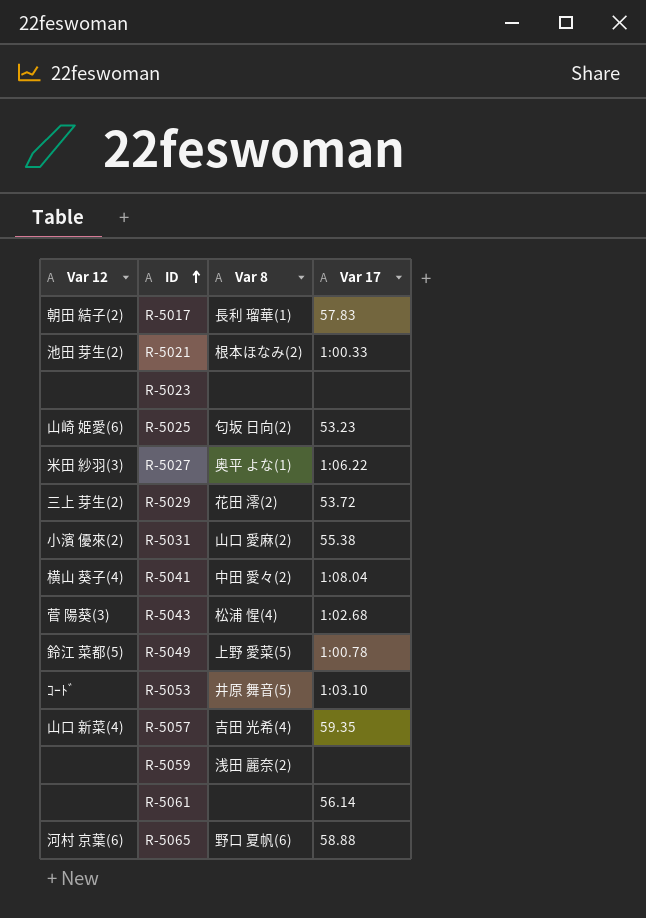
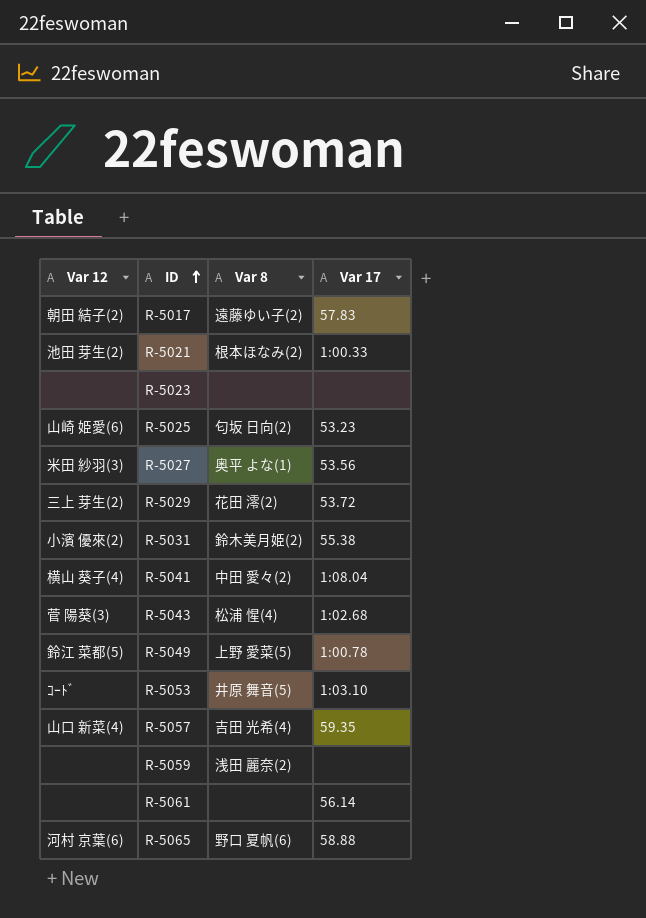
R-5017 | Var 8: 長利 瑠華(1) -> 遠藤ゆい子(2)
R-5027 | Var 17: 1:06.22 -> 53.56
R-5031 | Var 8: 山口 愛麻(2) -> 鈴木美月姫(2)

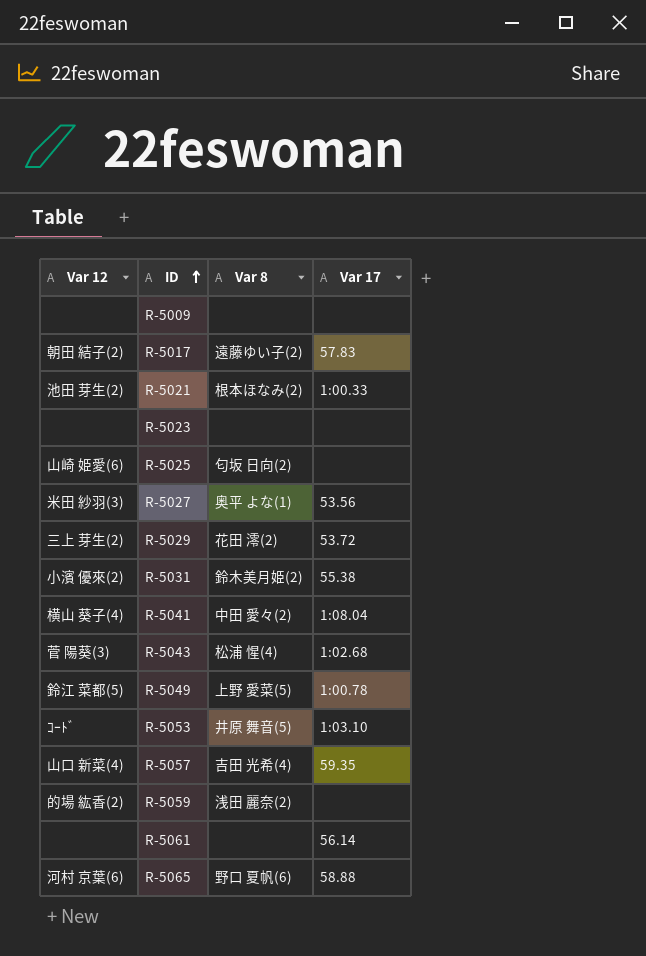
row R-5009: none -> none | none | none
R-5025 | Var 17: 53.23 -> none
R-5059 | Var 12: none -> 的場 紘香(2)

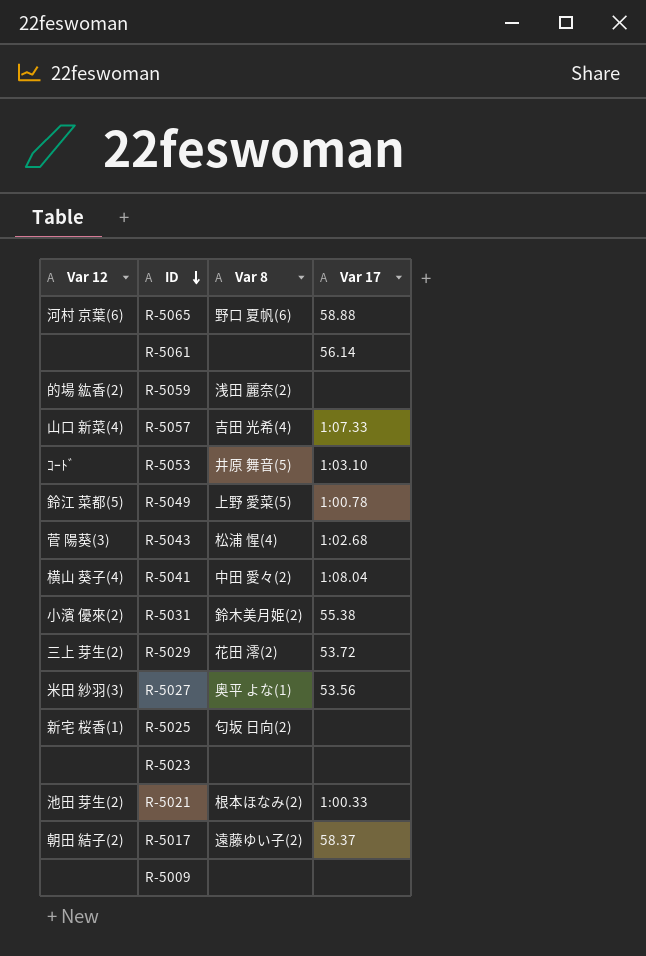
row order: ID ascending -> ID descending
R-5057 | Var 17: 59.35 -> 1:07.33
R-5025 | Var 12: 山崎 姫愛(6) -> 新宅 桜香(1)
R-5017 | Var 17: 57.83 -> 58.37

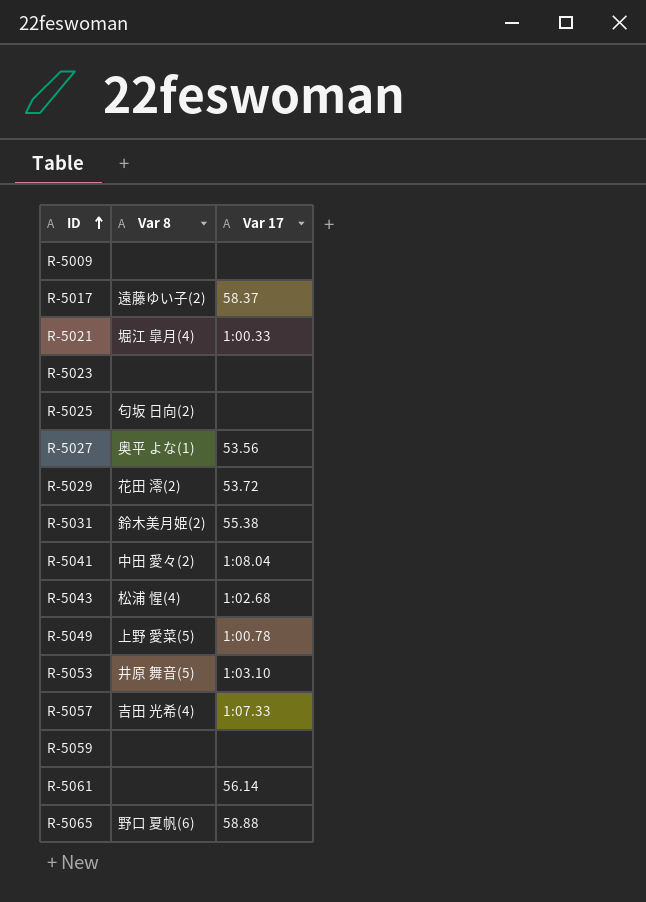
row order: ID descending -> ID ascending
column Var 12 | position: 1 -> none
R-5021 | Var 8: 根本ほなみ(2) -> 堀江 皐月(4)
R-5059 | Var 8: 浅田 麗奈(2) -> none

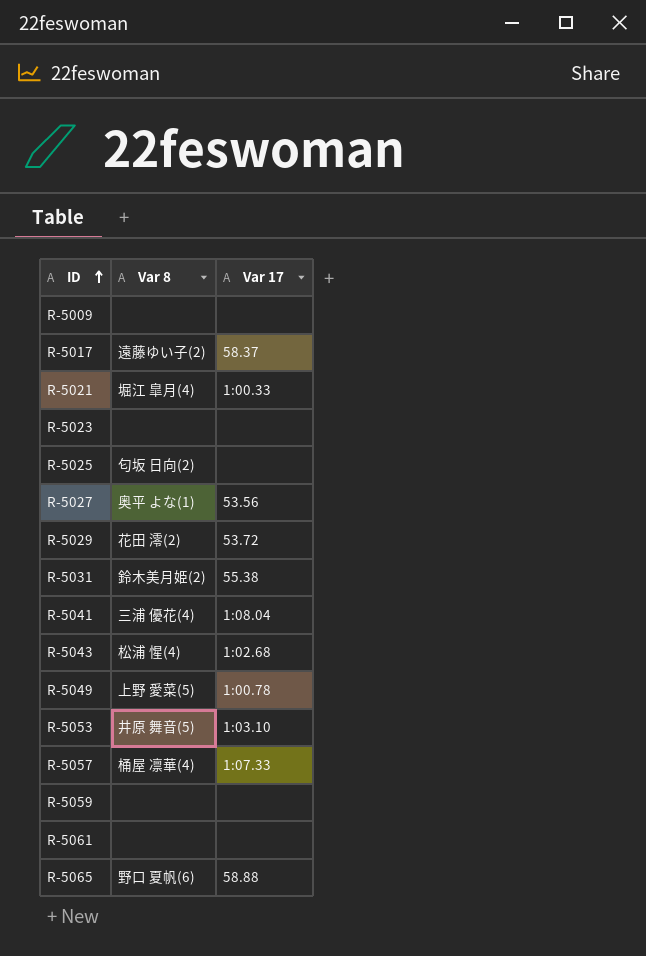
R-5041 | Var 8: 中田 愛々(2) -> 三浦 優花(4)
R-5057 | Var 8: 吉田 光希(4) -> 桶屋 凛華(4)
R-5061 | Var 17: 56.14 -> none

